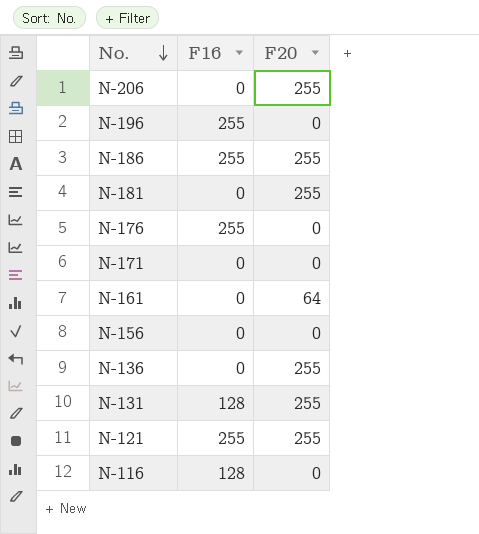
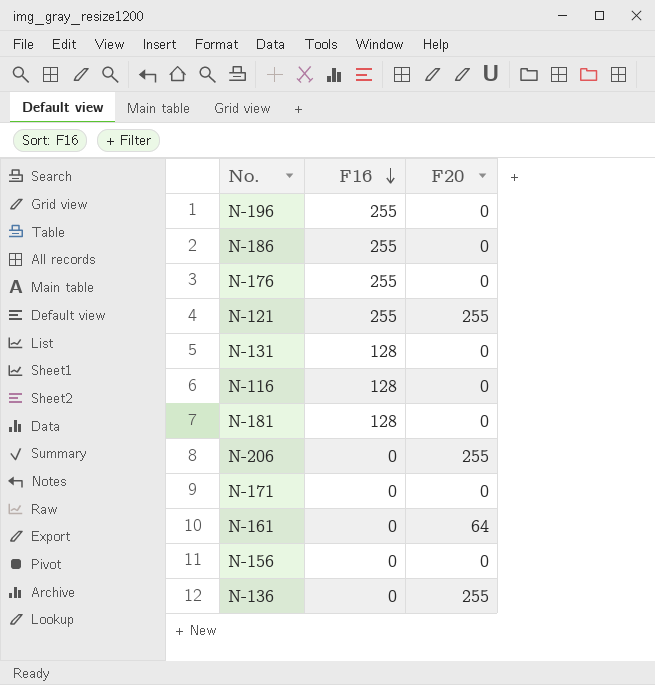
row order: No. descending -> F16 descending
N-186 | F20: 255 -> 0
N-131 | F20: 255 -> 0
N-181 | F16: 0 -> 128
N-181 | F20: 255 -> 0

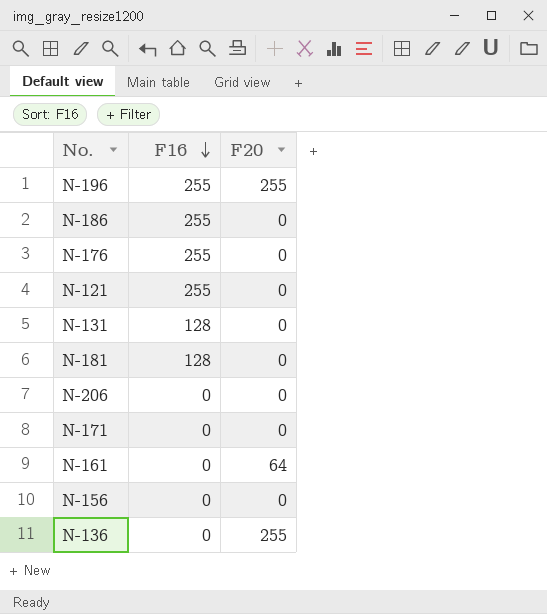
row N-116: 128 | 0 -> none
N-196 | F20: 0 -> 255
N-121 | F20: 255 -> 0
N-206 | F20: 255 -> 0

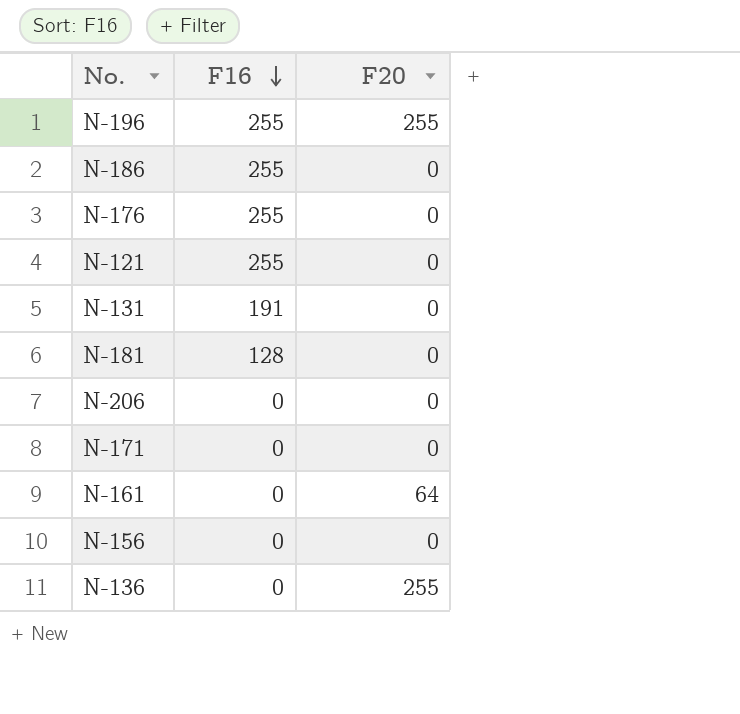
N-131 | F16: 128 -> 191

